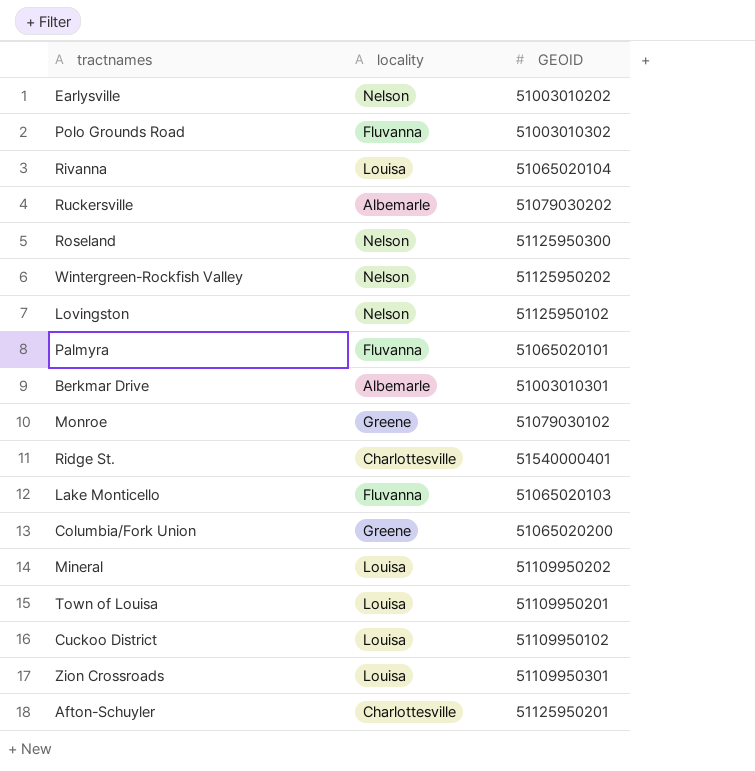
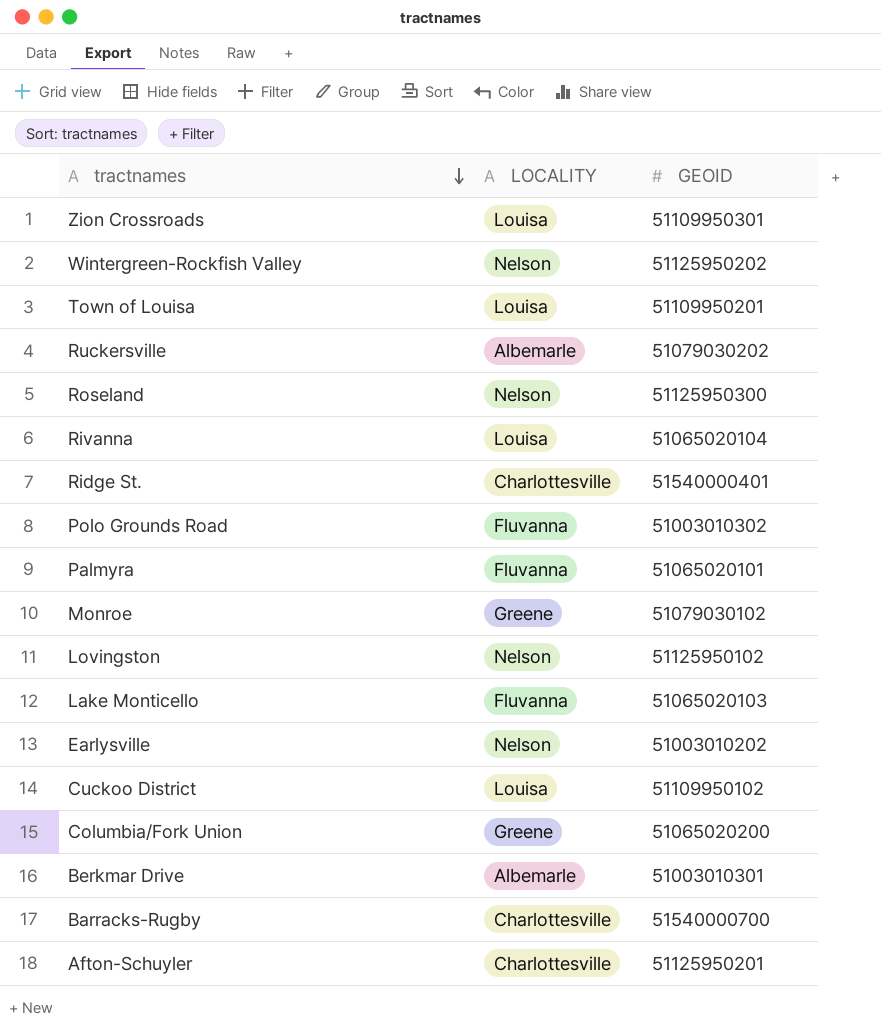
row order: none -> tractnames descending
column name: locality -> LOCALITY
row Mineral: Louisa | 51109950202 -> none
row Barracks-Rugby: none -> Charlottesville | 51540000700

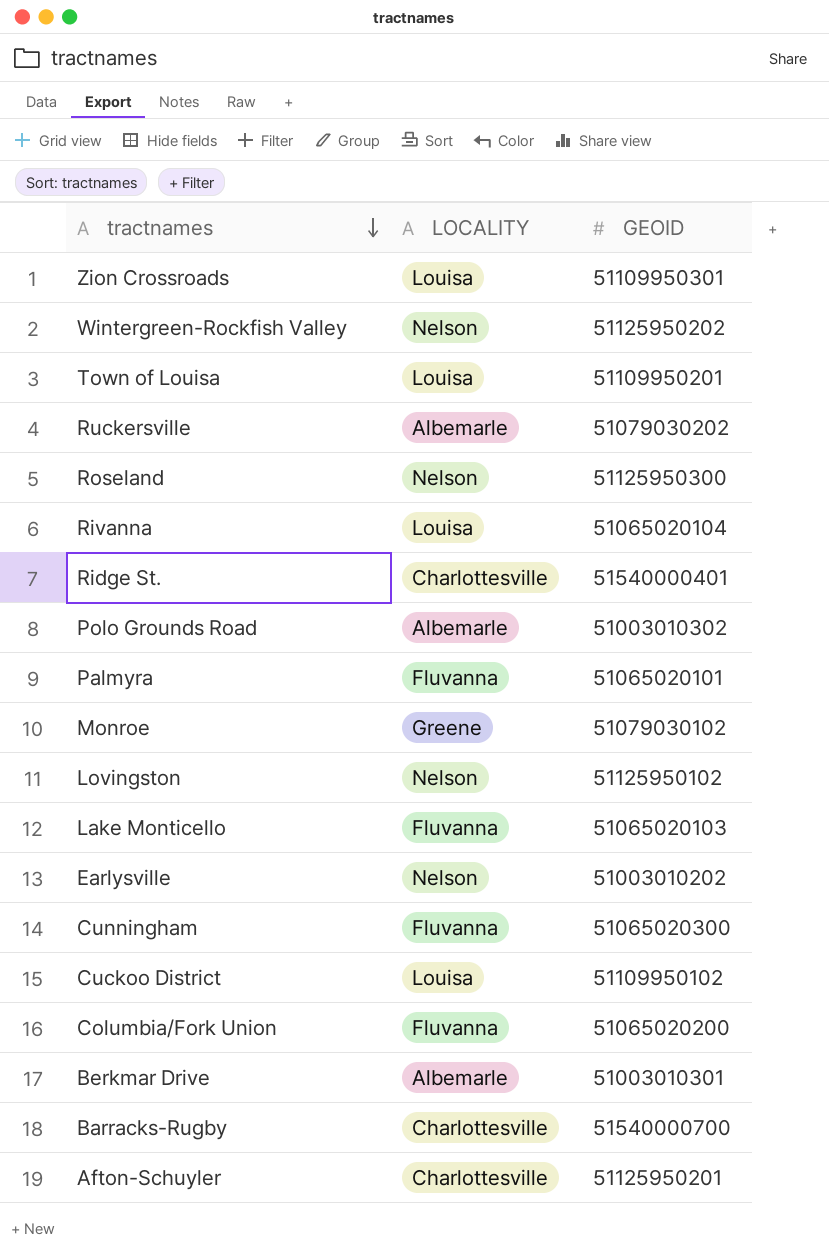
Polo Grounds Road | LOCALITY: Fluvanna -> Albemarle
row Cunningham: none -> Fluvanna | 51065020300
Columbia/Fork Union | LOCALITY: Greene -> Fluvanna

